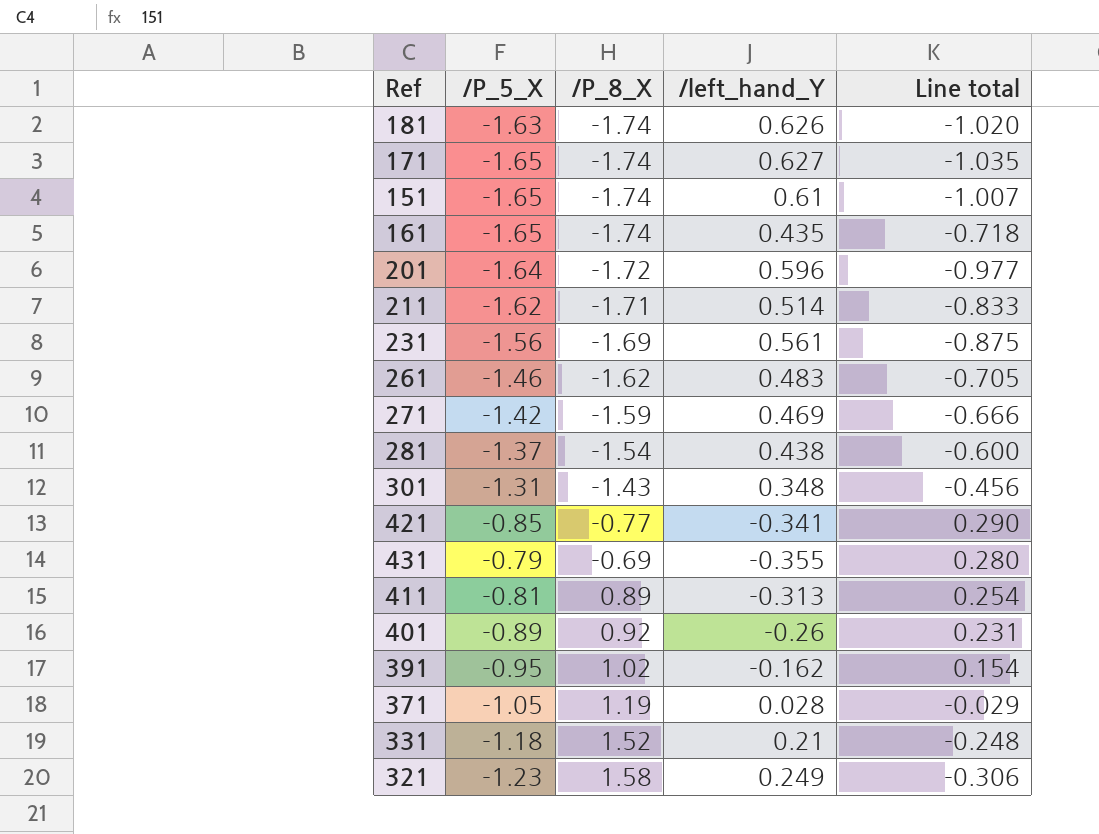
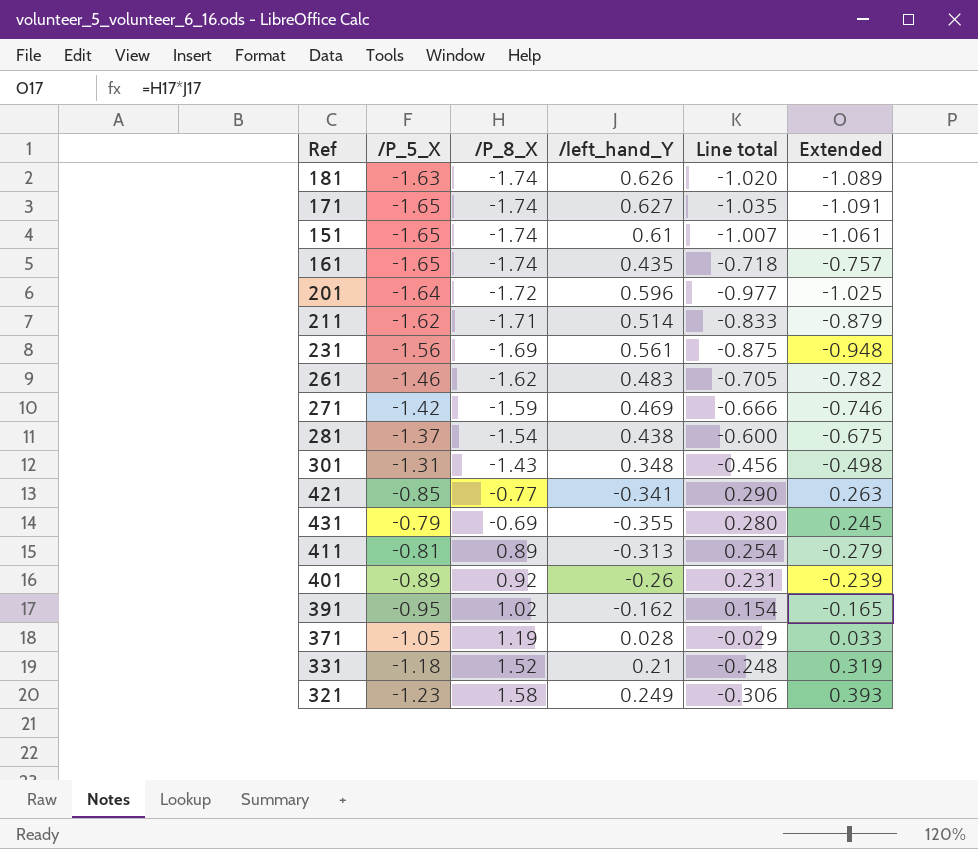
column Extended | formula: none -> [/P_8_X] * [/left_hand_Y]

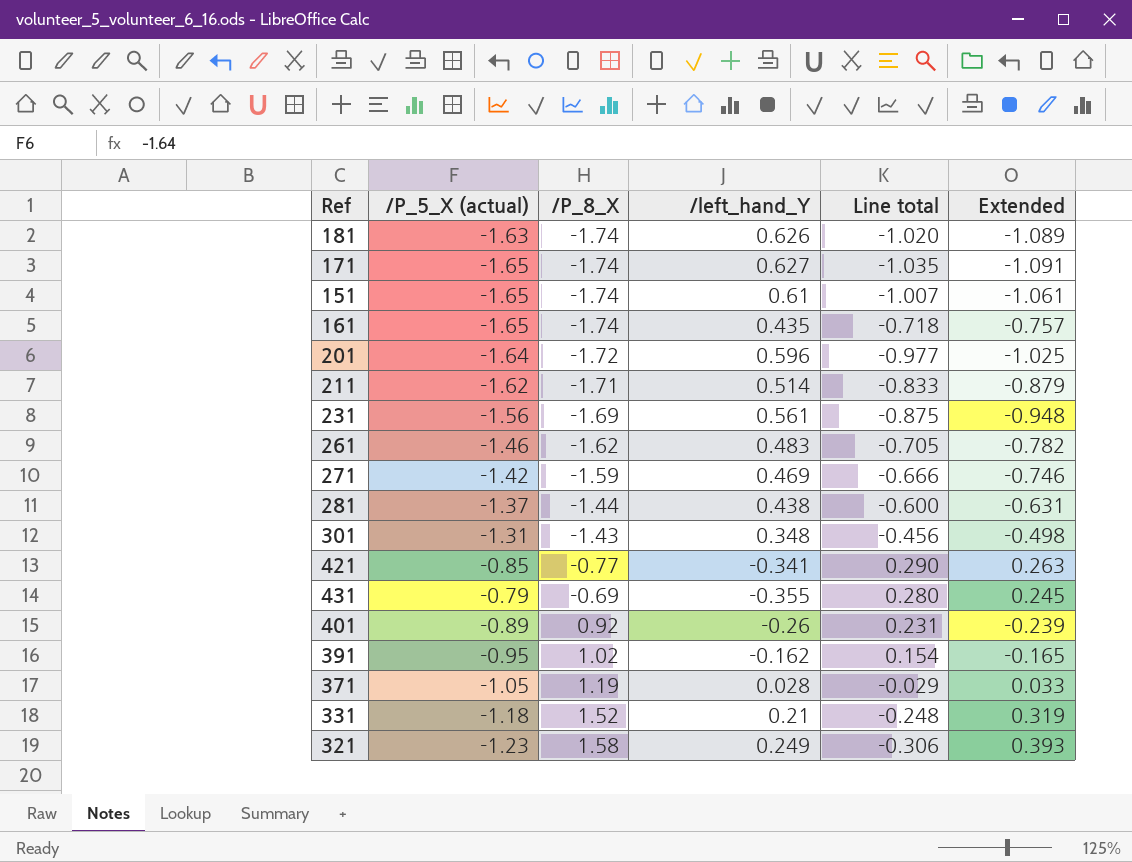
column name: /P_5_X -> /P_5_X (actual)
row 411: -0.81 | 0.89 | -0.313 | 0.254 | -0.279 -> none
281 | /P_8_X: -1.54 -> -1.44
281 | Extended: -0.675 -> -0.631

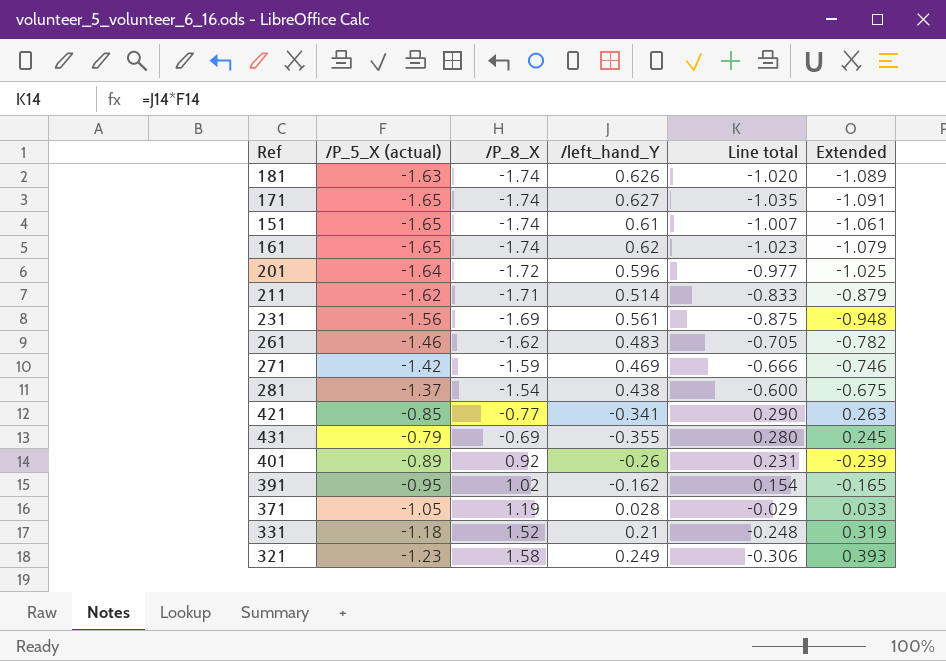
row 301: -1.31 | -1.43 | 0.348 | -0.456 | -0.498 -> none
161 | /left_hand_Y: 0.435 -> 0.62
161 | Line total: -0.718 -> -1.023
161 | Extended: -0.757 -> -1.079
281 | /P_8_X: -1.44 -> -1.54
281 | Extended: -0.631 -> -0.675

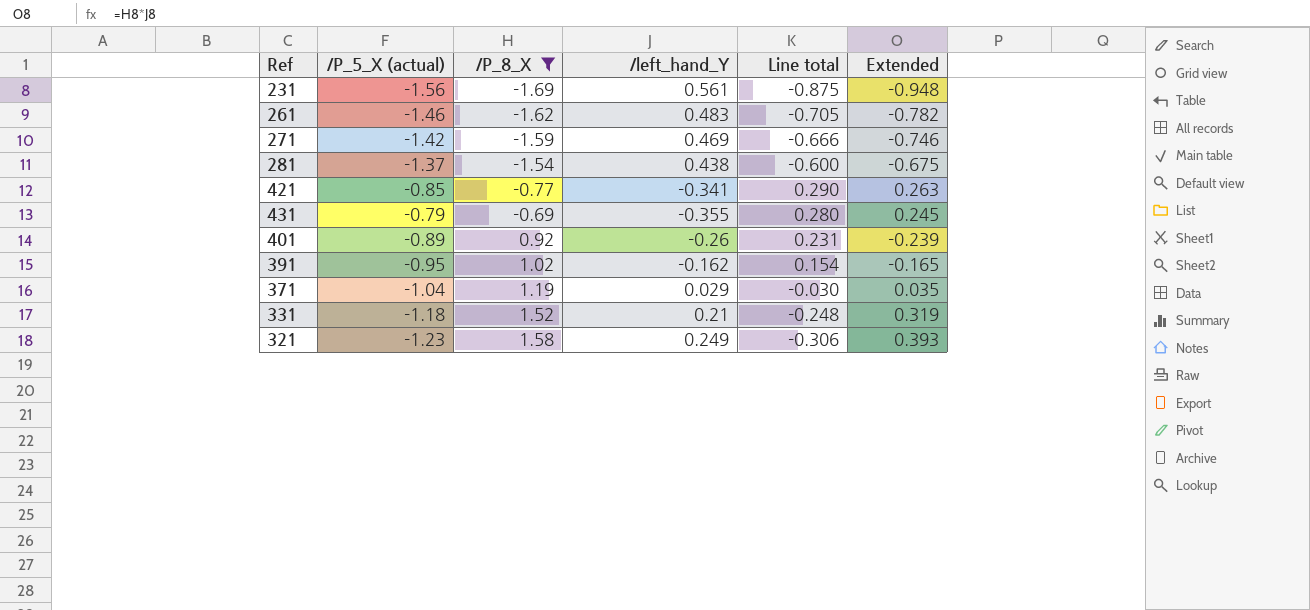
filter: none -> /P_8_X >= -1.69
371 | /P_5_X (actual): -1.05 -> -1.04
371 | /left_hand_Y: 0.028 -> 0.029
371 | Line total: -0.029 -> -0.030
371 | Extended: 0.033 -> 0.035

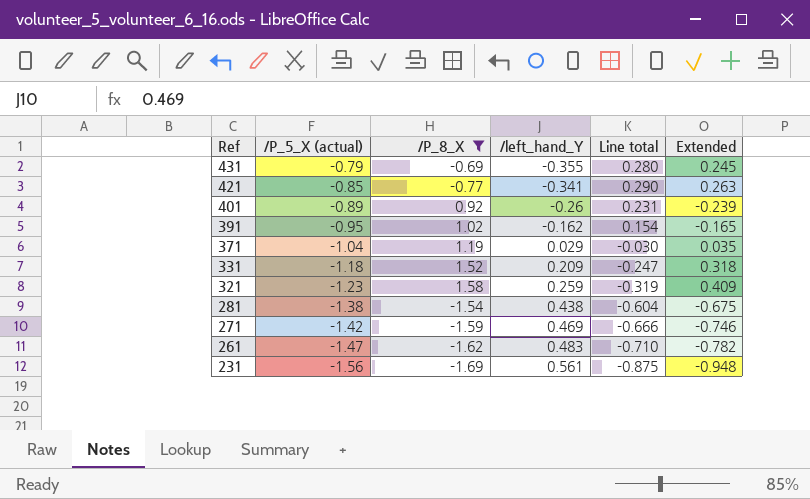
row order: /P_8_X ascending -> Ref descending
331 | /left_hand_Y: 0.21 -> 0.209
331 | Line total: -0.248 -> -0.247
331 | Extended: 0.319 -> 0.318
321 | /left_hand_Y: 0.249 -> 0.259
321 | Line total: -0.306 -> -0.319
321 | Extended: 0.393 -> 0.409
281 | /P_5_X (actual): -1.37 -> -1.38
281 | Line total: -0.600 -> -0.604
261 | /P_5_X (actual): -1.46 -> -1.47
261 | Line total: -0.705 -> -0.710

